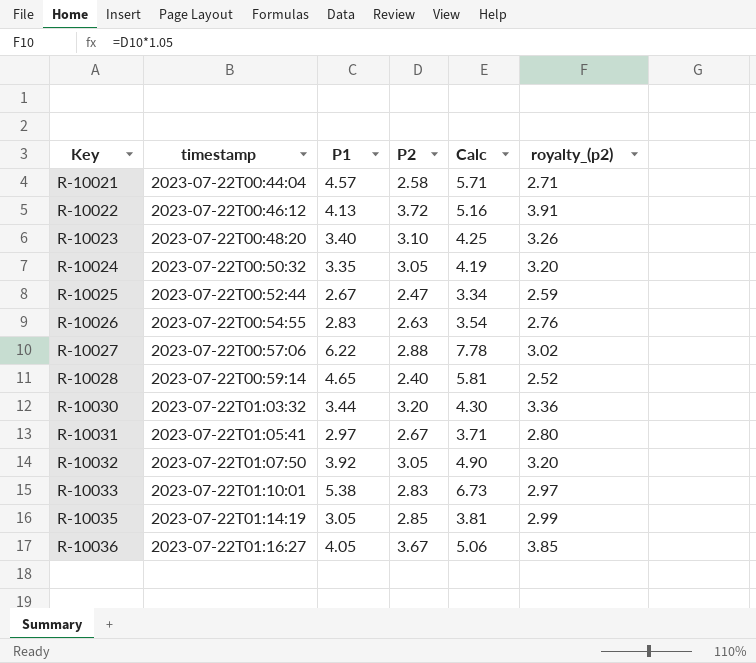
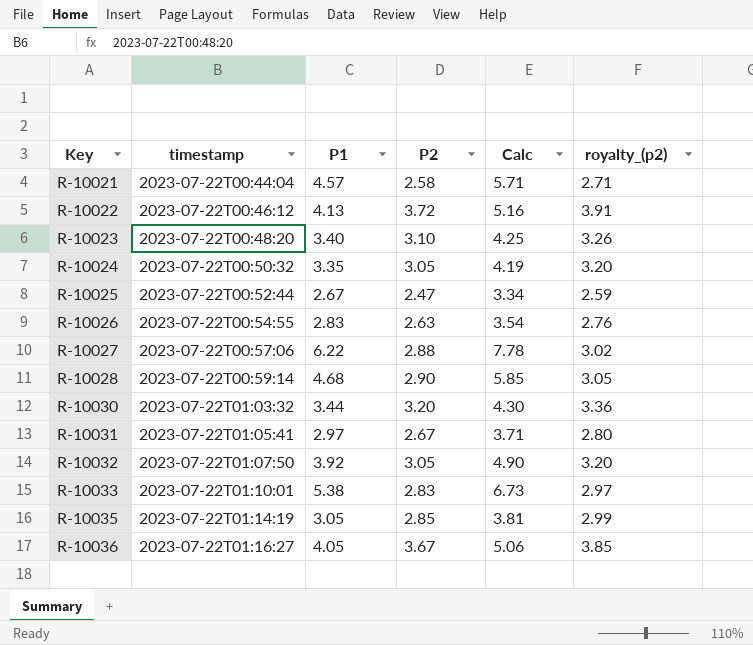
R-10028 | P1: 4.65 -> 4.68
R-10028 | P2: 2.40 -> 2.90
R-10028 | Calc: 5.81 -> 5.85
R-10028 | royalty_(p2): 2.52 -> 3.05

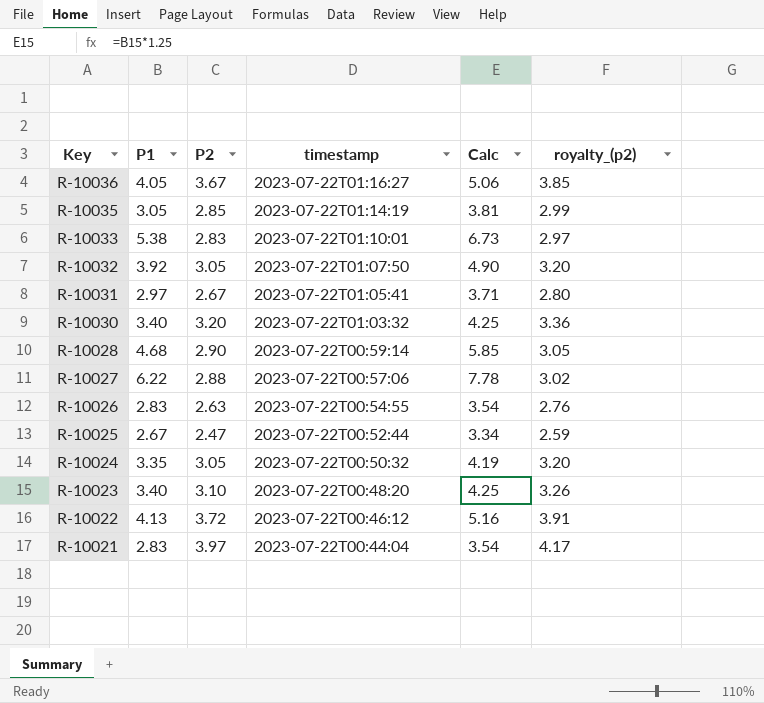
row order: Key ascending -> Key descending
column timestamp | position: 2 -> 4
R-10030 | P1: 3.44 -> 3.40
R-10030 | Calc: 4.30 -> 4.25
R-10021 | P1: 4.57 -> 2.83
R-10021 | P2: 2.58 -> 3.97
R-10021 | Calc: 5.71 -> 3.54
R-10021 | royalty_(p2): 2.71 -> 4.17

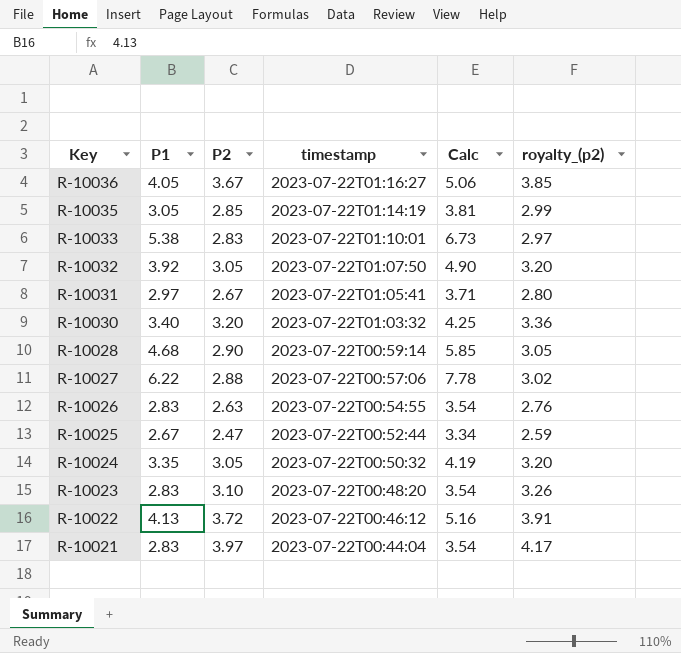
R-10023 | P1: 3.40 -> 2.83
R-10023 | Calc: 4.25 -> 3.54

